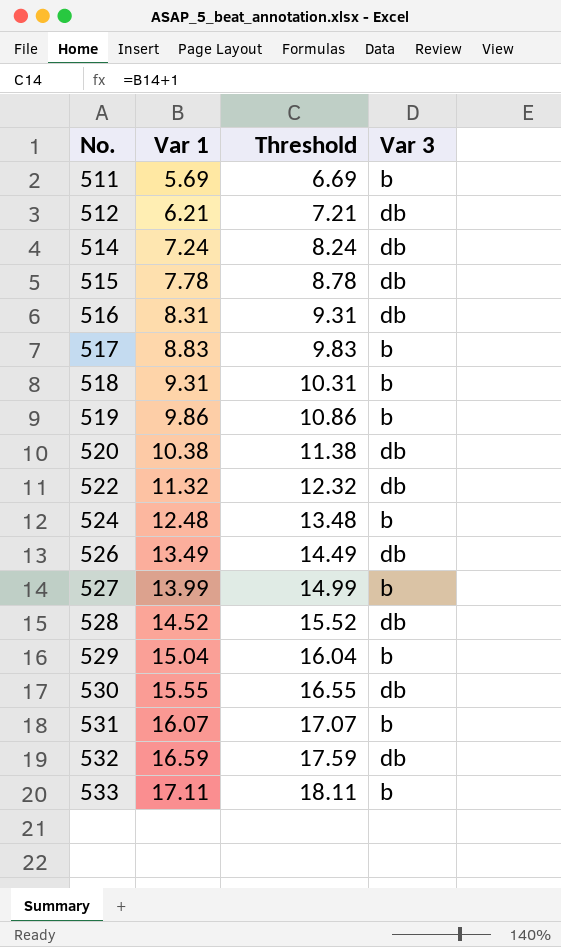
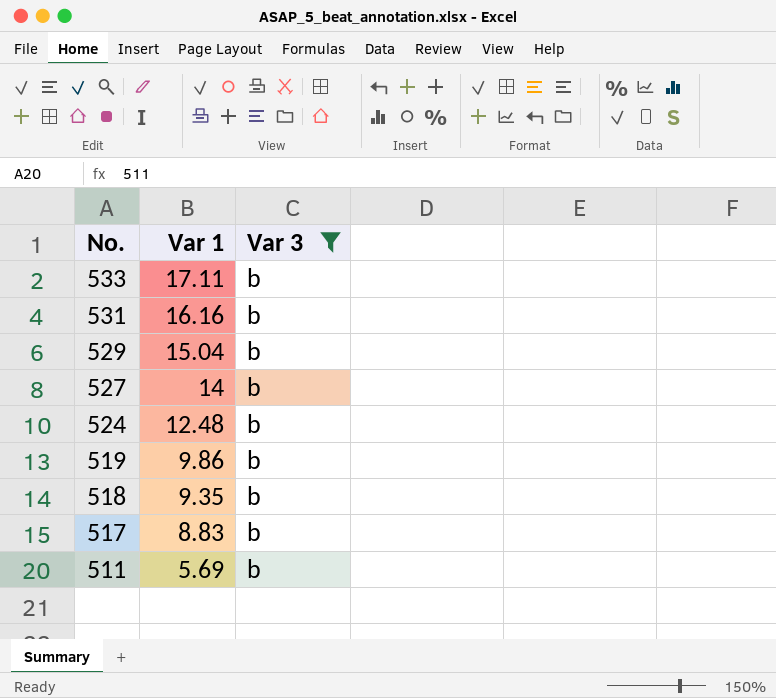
filter: none -> Var 3 = b
row order: No. ascending -> No. descending
column Threshold | formula: [Var 1] + 1 -> none
531 | Var 1: 16.07 -> 16.16
527 | Var 1: 13.99 -> 14
518 | Var 1: 9.31 -> 9.35

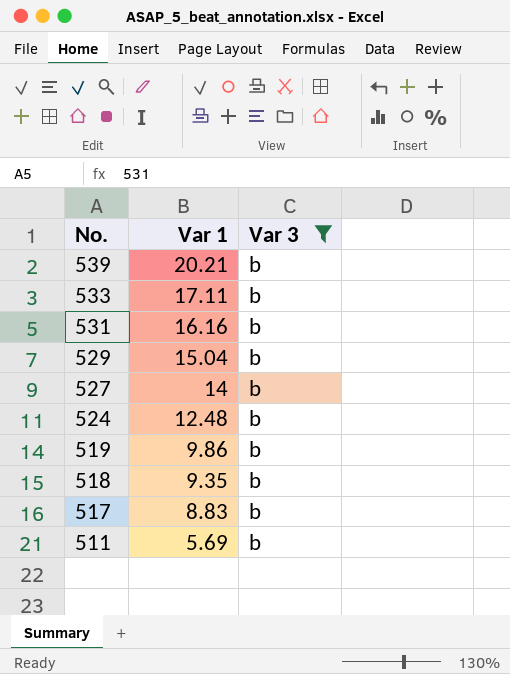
row 539: none -> 20.21 | b

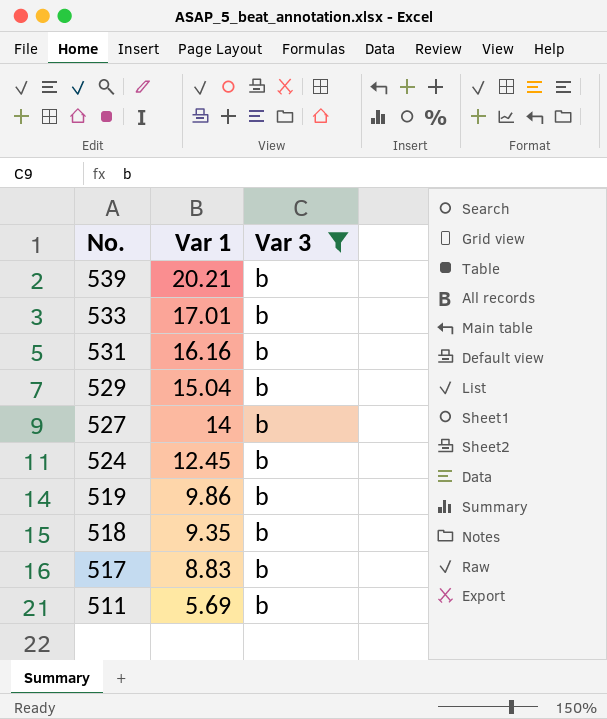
533 | Var 1: 17.11 -> 17.01
524 | Var 1: 12.48 -> 12.45

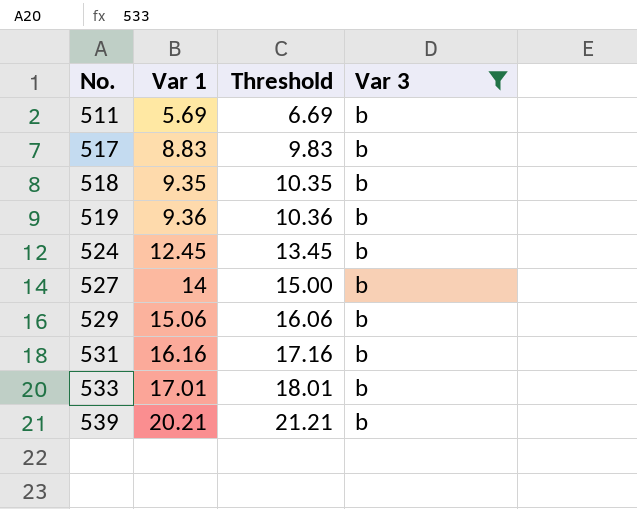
row order: No. descending -> No. ascending
column Threshold | formula: none -> [Var 1] + 1
519 | Var 1: 9.86 -> 9.36
529 | Var 1: 15.04 -> 15.06

